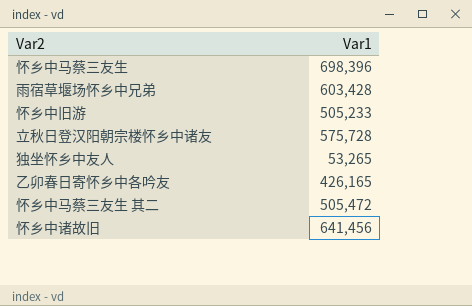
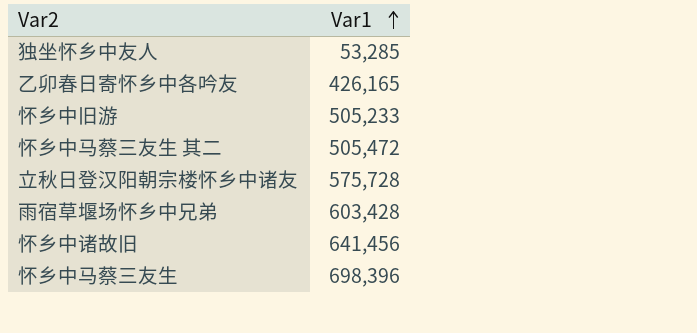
row order: none -> Var1 ascending
独坐怀乡中友人 | Var1: 53,265 -> 53,285

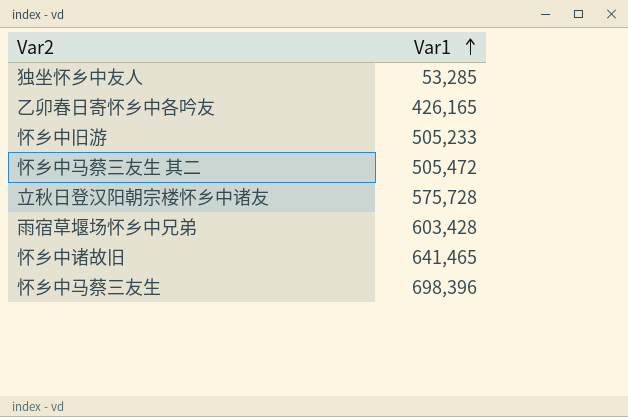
怀乡中诸故旧 | Var1: 641,456 -> 641,465

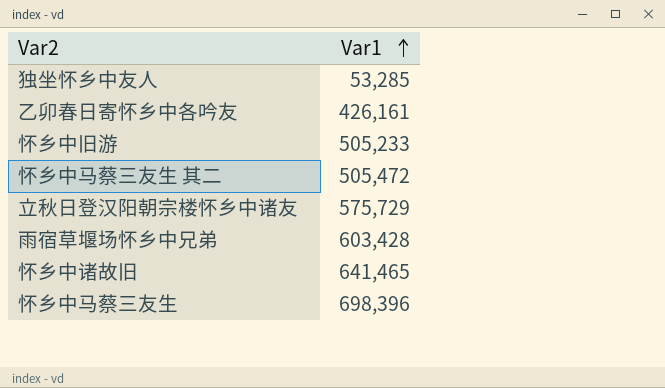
乙卯春日寄怀乡中各吟友 | Var1: 426,165 -> 426,161
立秋日登汉阳朝宗楼怀乡中诸友 | Var1: 575,728 -> 575,729

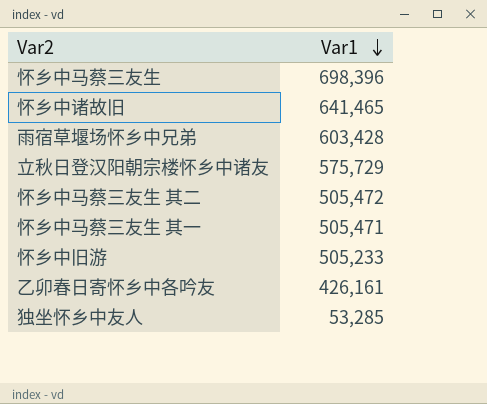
row order: Var1 ascending -> Var1 descending
row 怀乡中马蔡三友生 其一: none -> 505,471

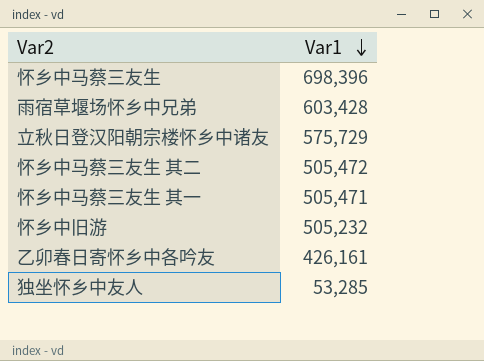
row 怀乡中诸故旧: 641,465 -> none
怀乡中旧游 | Var1: 505,233 -> 505,232

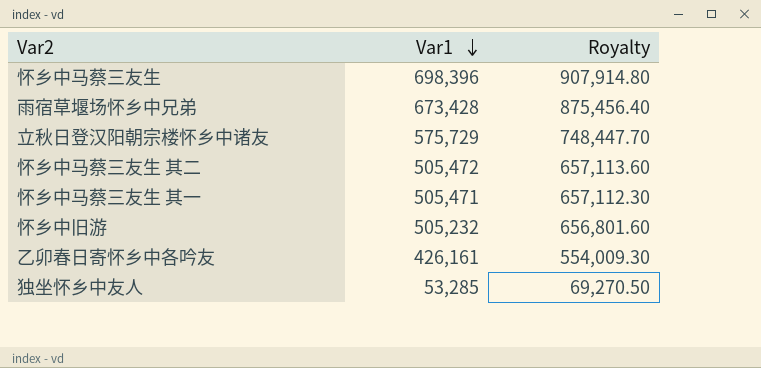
column Royalty | formula: none -> [Var1] * 1.3
雨宿草堰场怀乡中兄弟 | Var1: 603,428 -> 673,428

